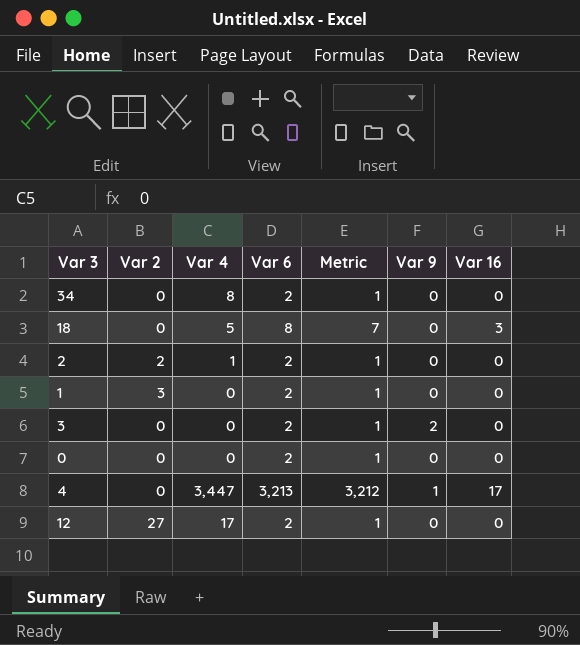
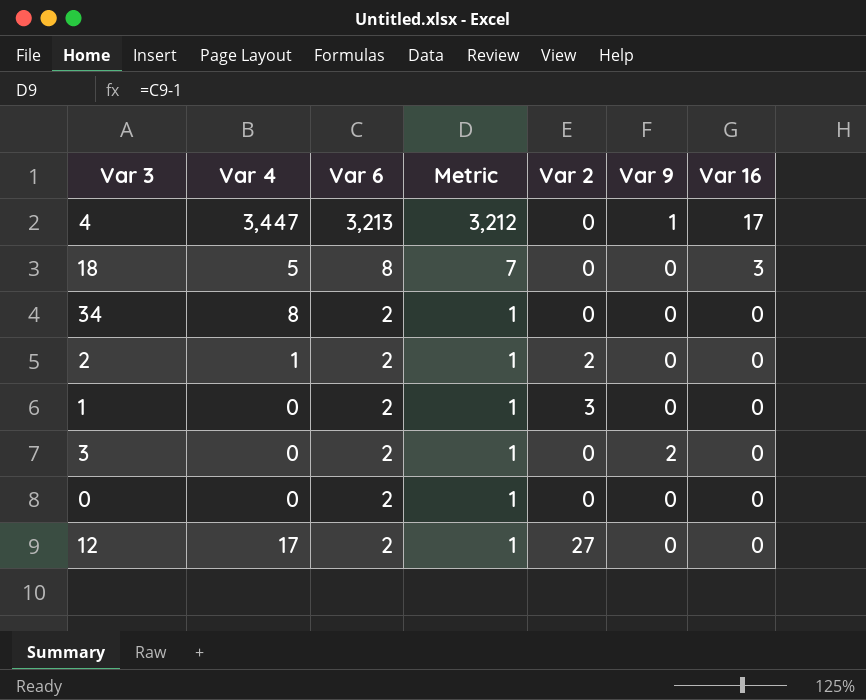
row order: none -> Var 6 descending
column Var 2 | position: 2 -> 5

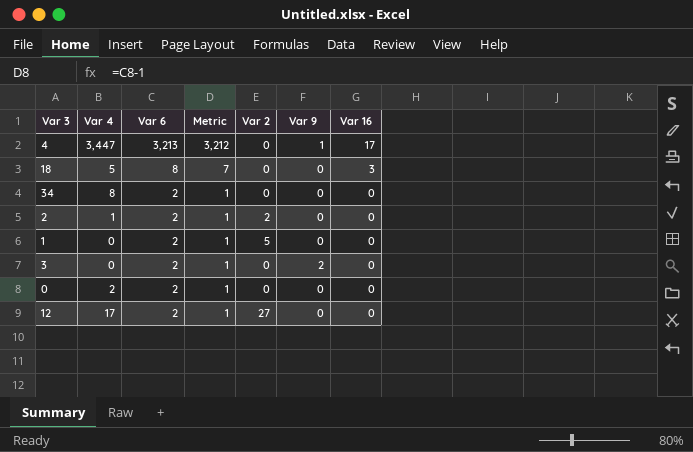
1 | Var 2: 3 -> 5
0 | Var 4: 0 -> 2

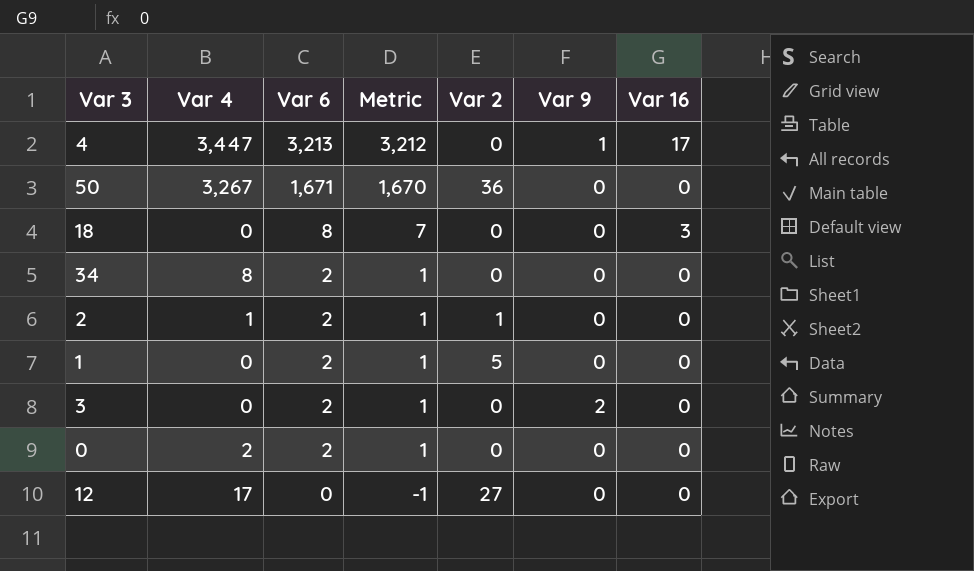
row 50: none -> 3,267 | 1,671 | 1,670 | 36 | 0 | 0
18 | Var 4: 5 -> 0
2 | Var 2: 2 -> 1
12 | Var 6: 2 -> 0
12 | Metric: 1 -> -1

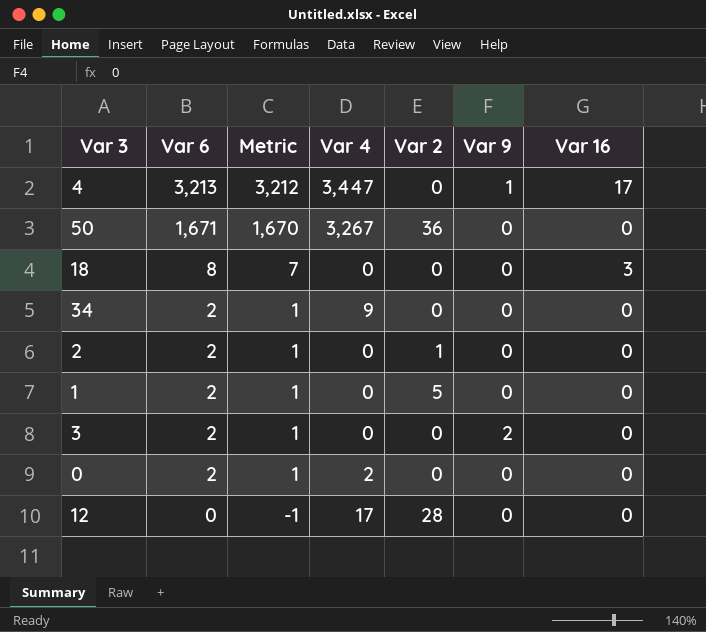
column Var 4 | position: 2 -> 4
34 | Var 4: 8 -> 9
2 | Var 4: 1 -> 0
12 | Var 2: 27 -> 28

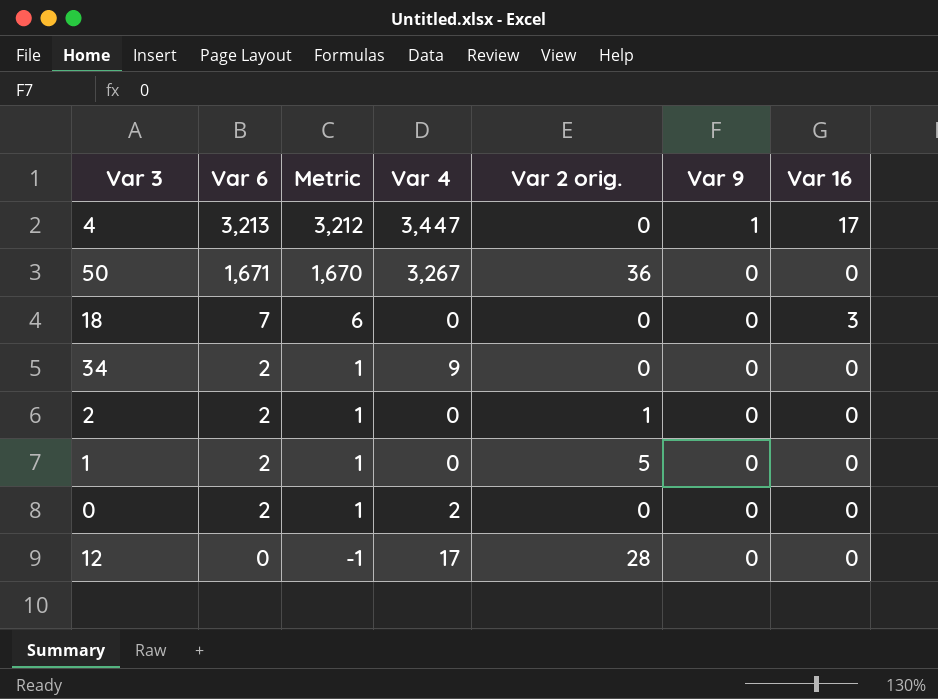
column name: Var 2 -> Var 2 orig.
row 3: 2 | 1 | 0 | 0 | 2 | 0 -> none
18 | Var 6: 8 -> 7
18 | Metric: 7 -> 6

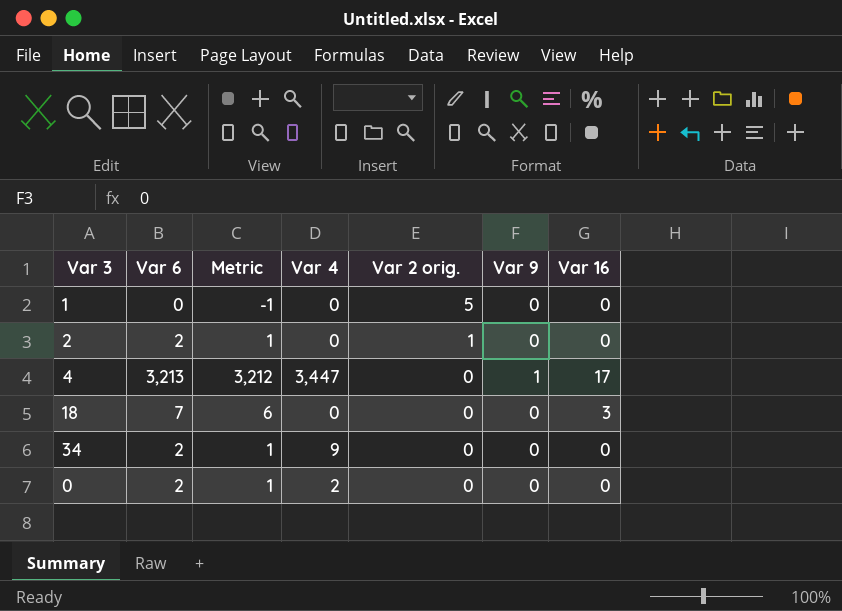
row order: Var 6 descending -> Var 2 orig. descending
row 50: 1,671 | 1,670 | 3,267 | 36 | 0 | 0 -> none
row 12: 0 | -1 | 17 | 28 | 0 | 0 -> none
1 | Var 6: 2 -> 0
1 | Metric: 1 -> -1

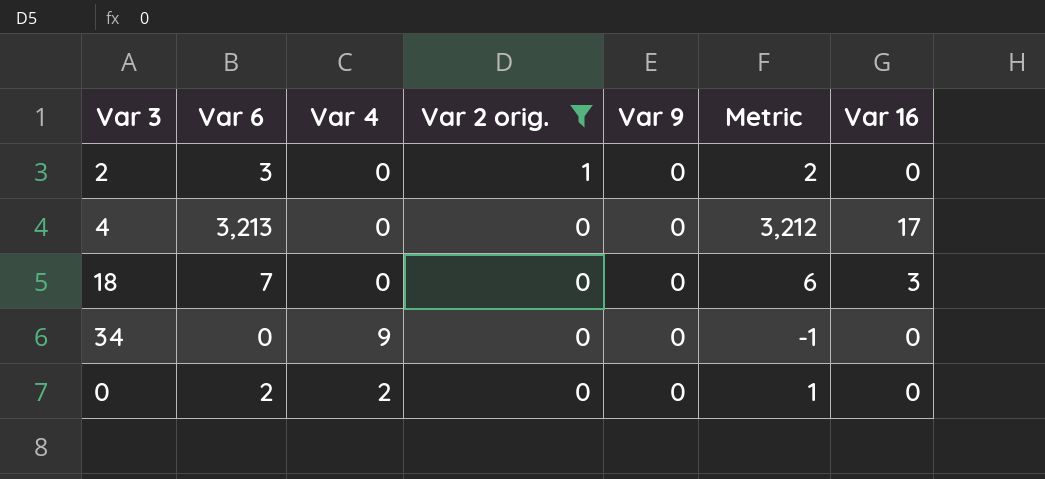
filter: none -> Var 2 orig. != 5
column Metric | position: 3 -> 6
2 | Var 6: 2 -> 3
2 | Metric: 1 -> 2
4 | Var 4: 3,447 -> 0
4 | Var 9: 1 -> 0
34 | Var 6: 2 -> 0
34 | Metric: 1 -> -1

